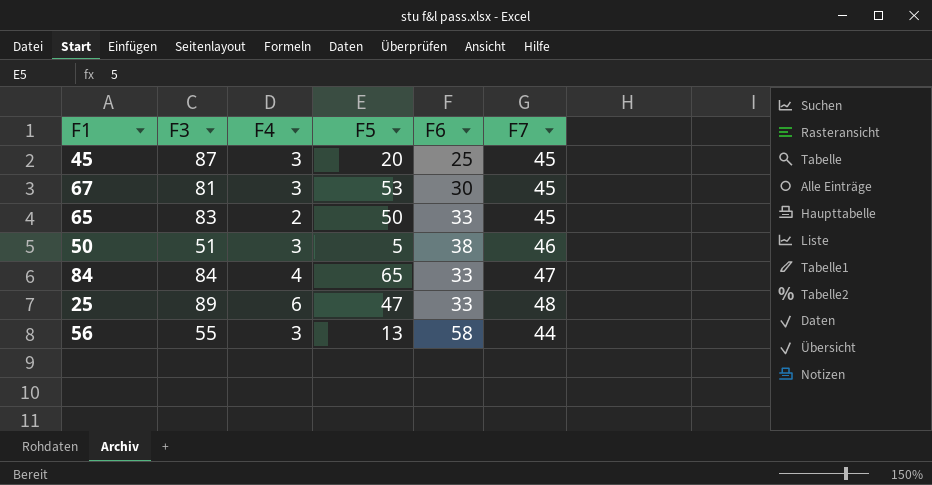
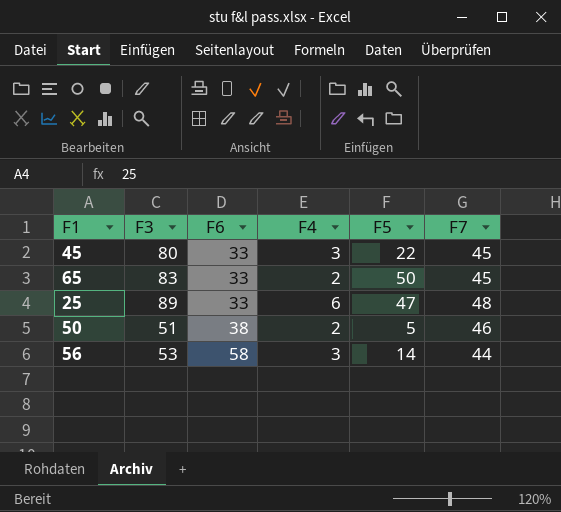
row order: none -> F6 ascending
column F6 | position: 5 -> 3
row 67: 81 | 3 | 53 | 30 | 45 -> none
row 84: 84 | 4 | 65 | 33 | 47 -> none
45 | F3: 87 -> 80
45 | F6: 25 -> 33
45 | F5: 20 -> 22
50 | F4: 3 -> 2
56 | F3: 55 -> 53
56 | F5: 13 -> 14

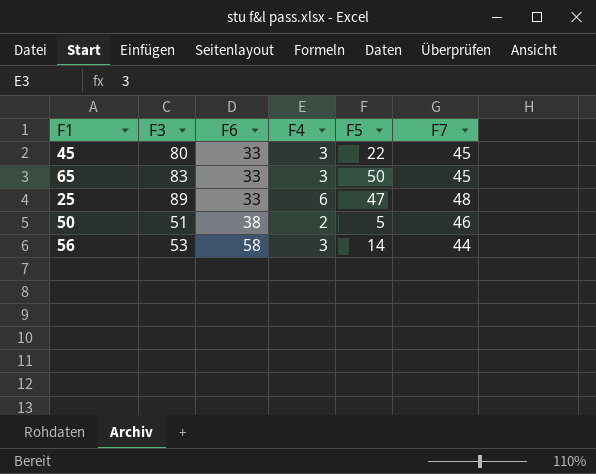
65 | F4: 2 -> 3

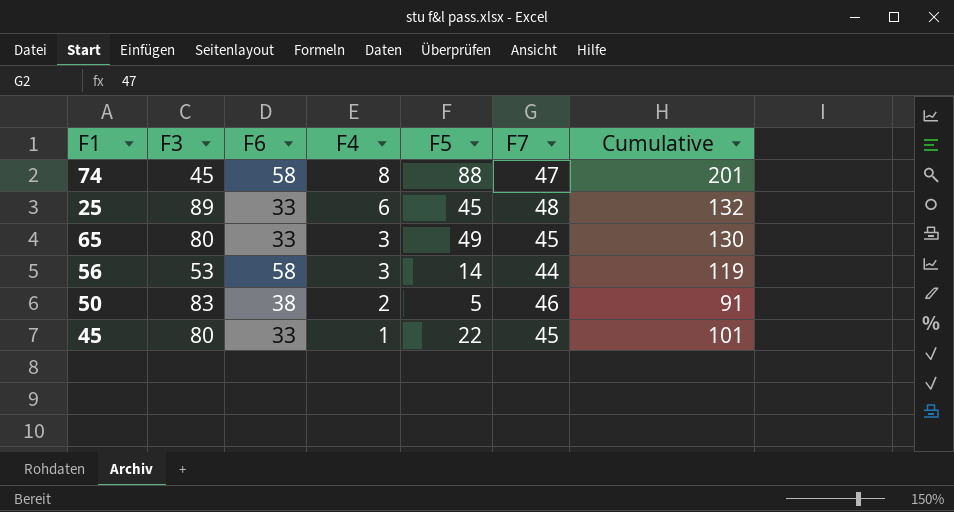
row order: F6 ascending -> F4 descending
column Cumulative | formula: none -> [F6] + [F4] + [F5] + [F7]
row 74: none -> 45 | 58 | 8 | 88 | 47 | 201
25 | F5: 47 -> 45
65 | F3: 83 -> 80
65 | F5: 50 -> 49
50 | F3: 51 -> 83
45 | F4: 3 -> 1

